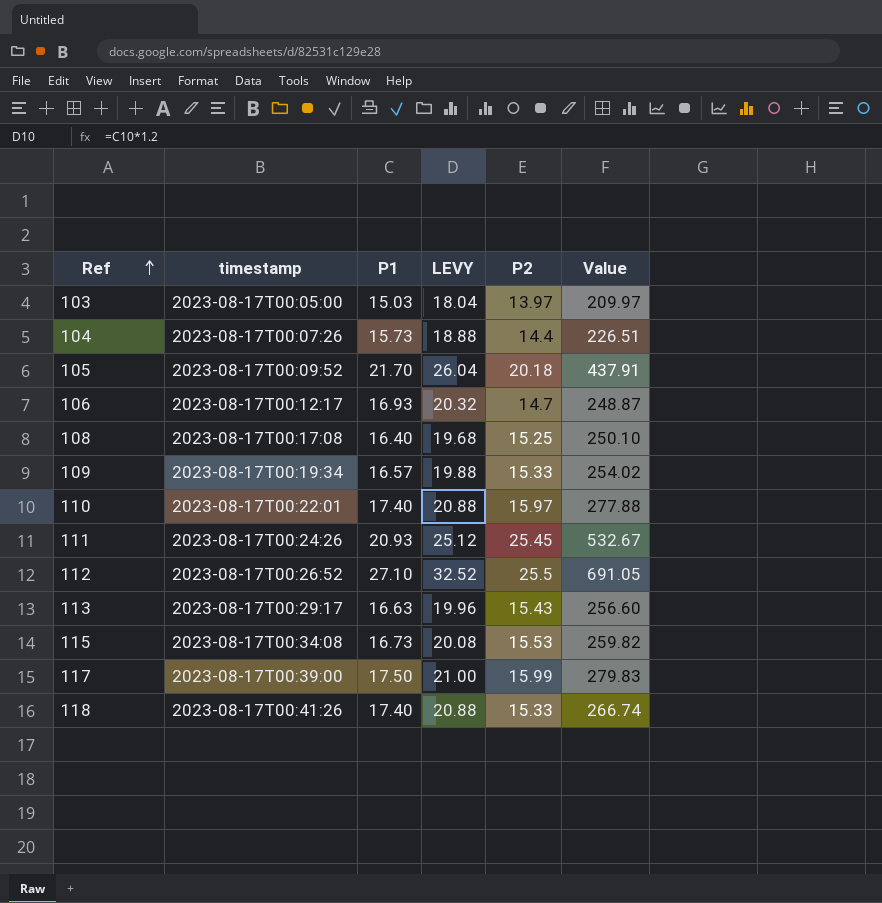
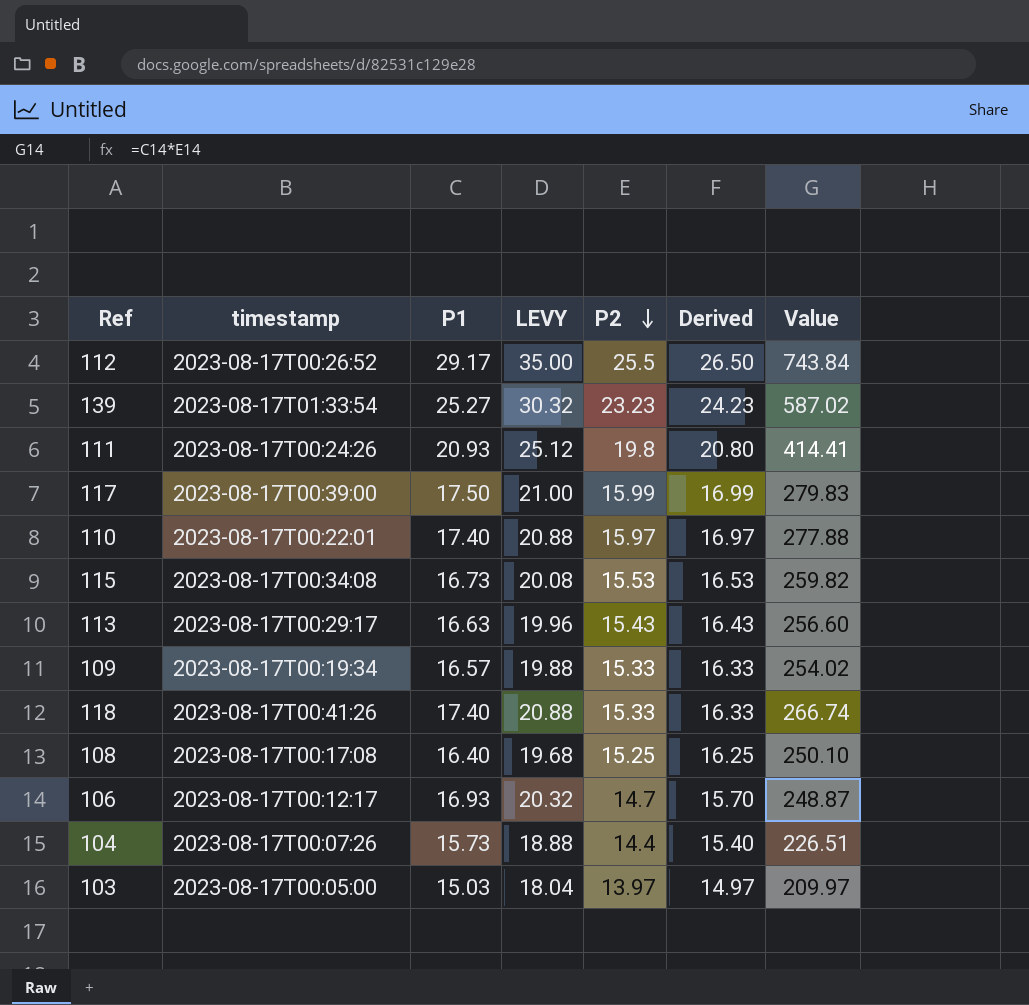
row order: Ref ascending -> P2 descending
column Derived | formula: none -> [P2] + 1
row 105: 2023-08-17T00:09:52 | 21.70 | 26.04 | 20.18 | 437.91 -> none
112 | P1: 27.10 -> 29.17
112 | LEVY: 32.52 -> 35.00
112 | Value: 691.05 -> 743.84
row 139: none -> 2023-08-17T01:33:54 | 25.27 | 30.32 | 23.23 | 24.23 | 587.02
111 | P2: 25.45 -> 19.8
111 | Value: 532.67 -> 414.41

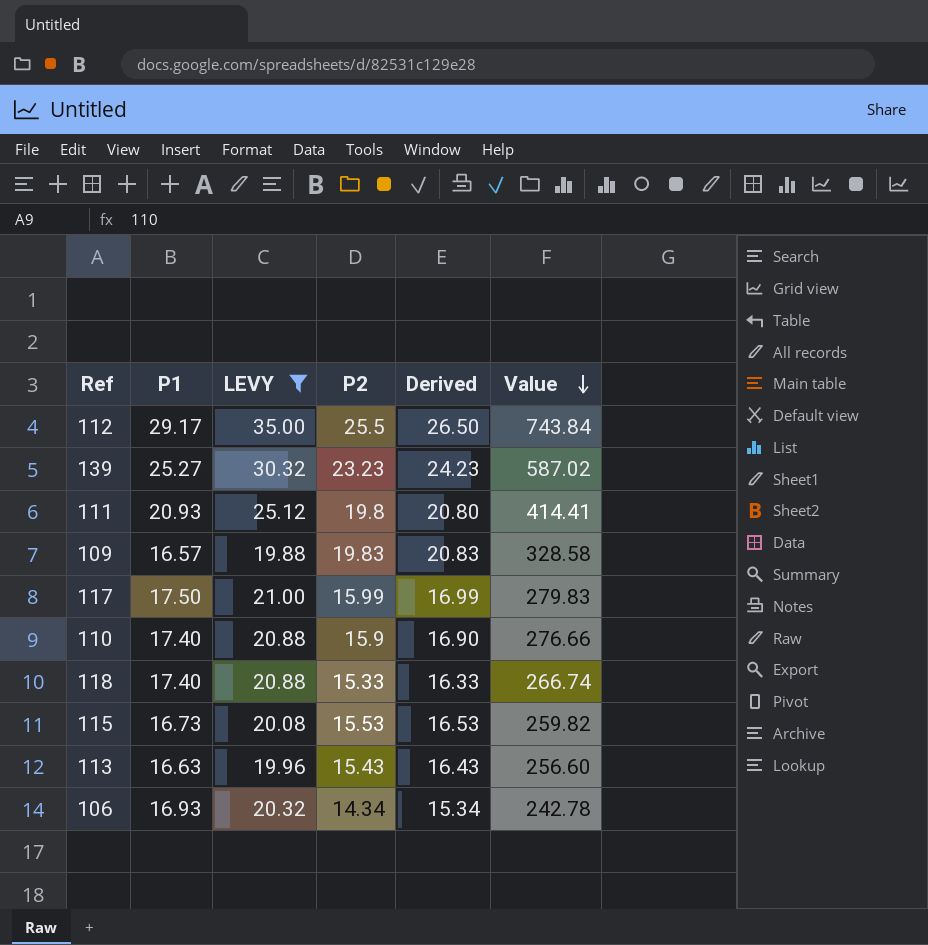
filter: none -> LEVY >= 19.88
row order: P2 descending -> Value descending
column timestamp | position: 2 -> none
109 | P2: 15.33 -> 19.83
109 | Derived: 16.33 -> 20.83
109 | Value: 254.02 -> 328.58
110 | P2: 15.97 -> 15.9
110 | Derived: 16.97 -> 16.90
110 | Value: 277.88 -> 276.66
106 | P2: 14.7 -> 14.34
106 | Derived: 15.70 -> 15.34
106 | Value: 248.87 -> 242.78

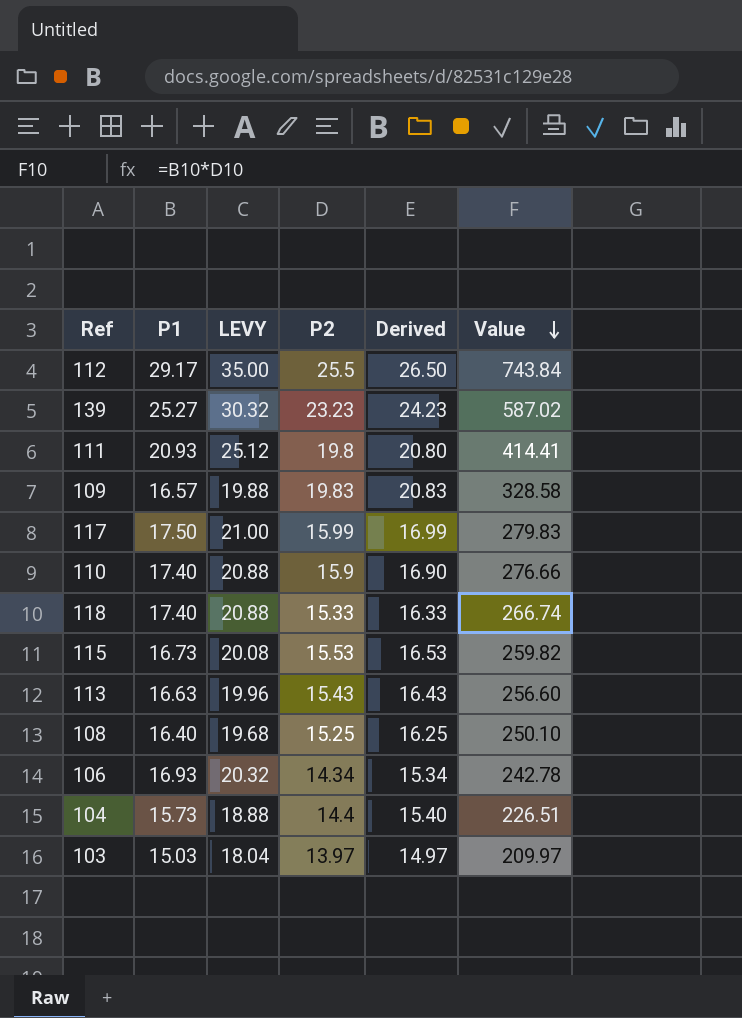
filter: LEVY >= 19.88 -> none

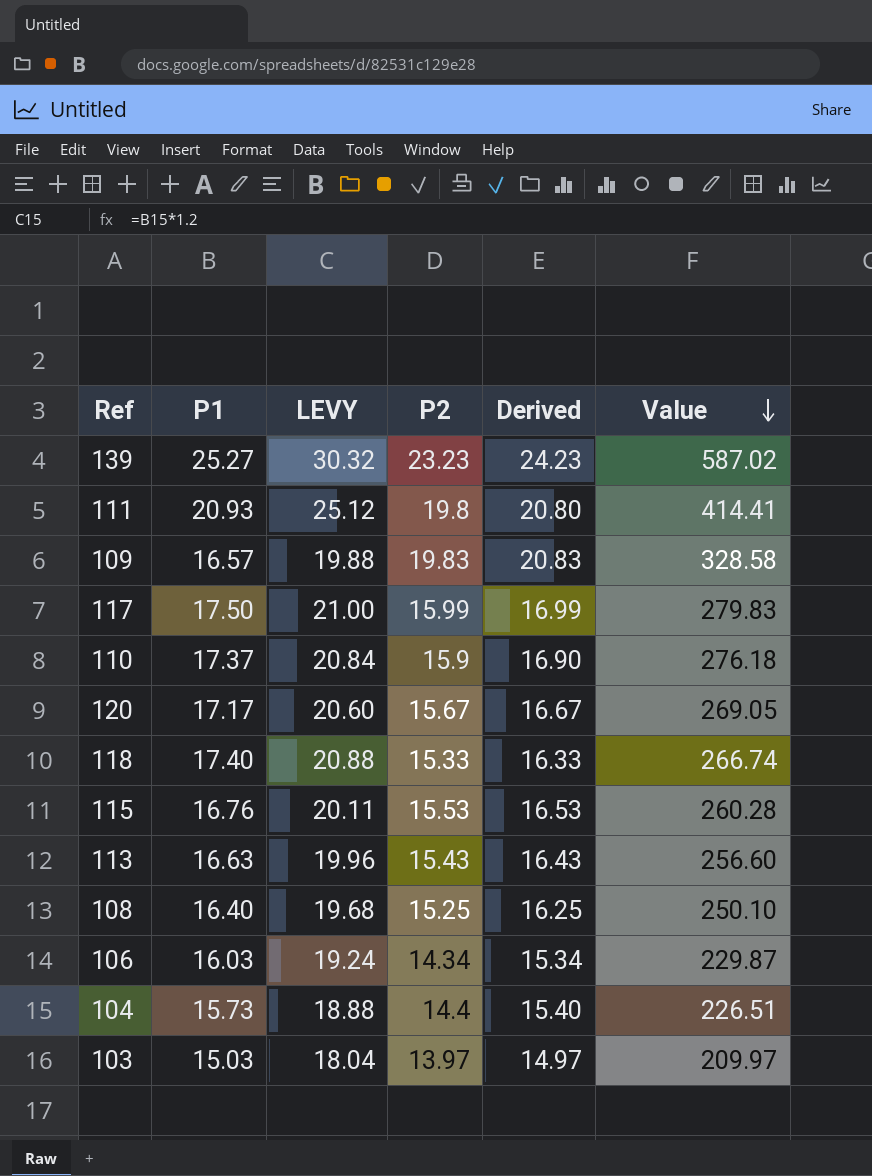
row 112: 29.17 | 35.00 | 25.5 | 26.50 | 743.84 -> none
110 | P1: 17.40 -> 17.37
110 | LEVY: 20.88 -> 20.84
110 | Value: 276.66 -> 276.18
row 120: none -> 17.17 | 20.60 | 15.67 | 16.67 | 269.05
115 | P1: 16.73 -> 16.76
115 | LEVY: 20.08 -> 20.11
115 | Value: 259.82 -> 260.28
106 | P1: 16.93 -> 16.03
106 | LEVY: 20.32 -> 19.24
106 | Value: 242.78 -> 229.87

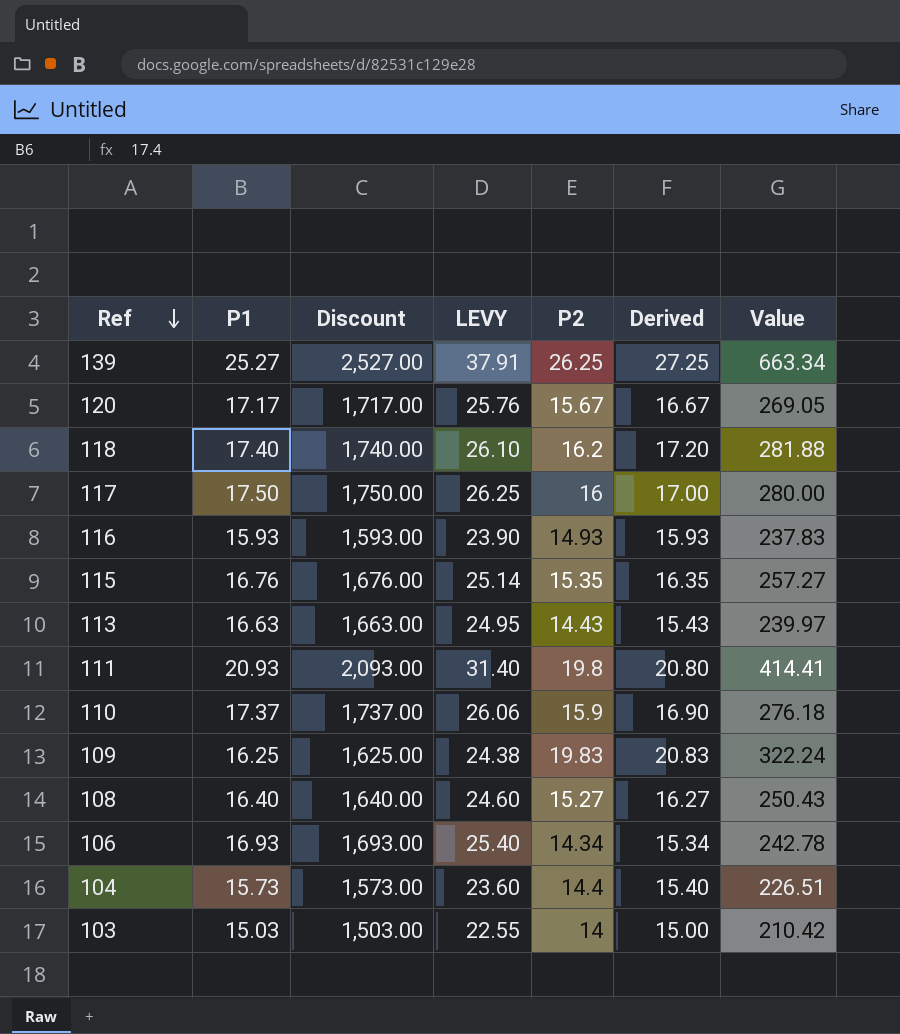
row order: Value descending -> Ref descending
column Discount | formula: none -> [P1] * 100
column LEVY | formula: [P1] * 1.2 -> [P1] * 1.5
139 | P2: 23.23 -> 26.25
139 | Derived: 24.23 -> 27.25
139 | Value: 587.02 -> 663.34
118 | P2: 15.33 -> 16.2
118 | Derived: 16.33 -> 17.20
118 | Value: 266.74 -> 281.88
117 | P2: 15.99 -> 16
117 | Derived: 16.99 -> 17.00
117 | Value: 279.83 -> 280.00
row 116: none -> 15.93 | 1,593.00 | 23.90 | 14.93 | 15.93 | 237.83
115 | P2: 15.53 -> 15.35
115 | Derived: 16.53 -> 16.35
115 | Value: 260.28 -> 257.27
113 | P2: 15.43 -> 14.43
113 | Derived: 16.43 -> 15.43
113 | Value: 256.60 -> 239.97
109 | P1: 16.57 -> 16.25
109 | Value: 328.58 -> 322.24
108 | P2: 15.25 -> 15.27
108 | Derived: 16.25 -> 16.27
108 | Value: 250.10 -> 250.43
106 | P1: 16.03 -> 16.93
106 | Value: 229.87 -> 242.78
103 | P2: 13.97 -> 14
103 | Derived: 14.97 -> 15.00
103 | Value: 209.97 -> 210.42

